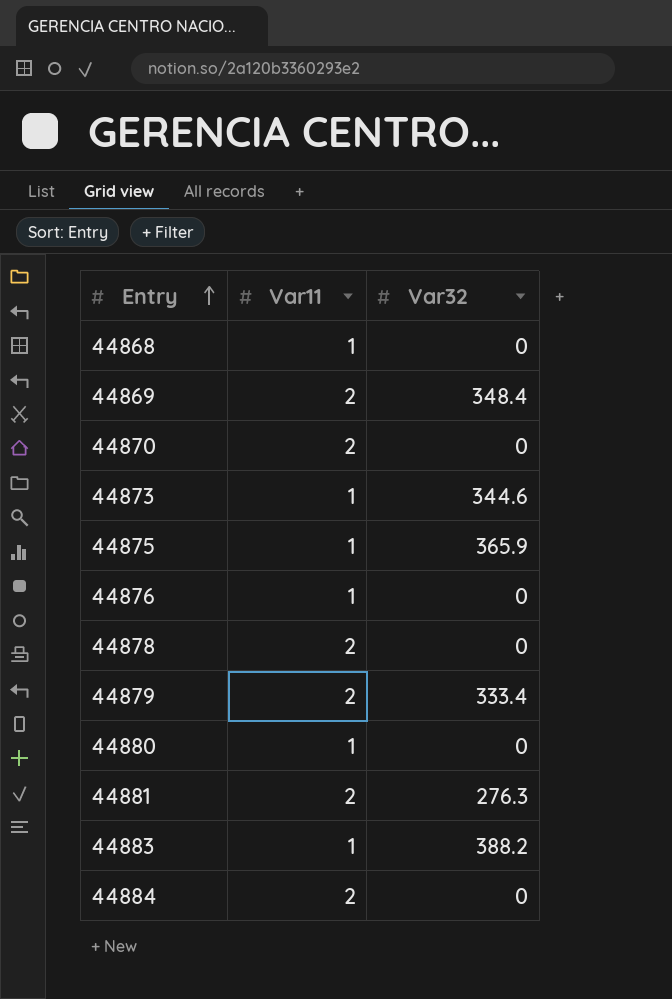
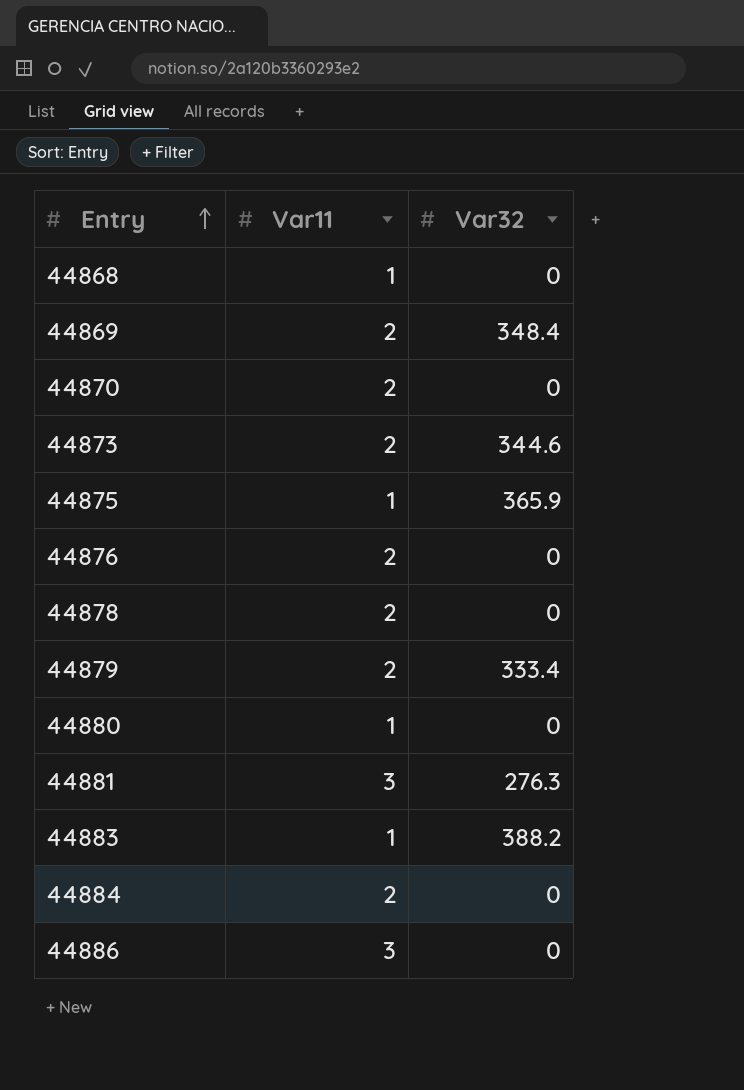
44873 | Var11: 1 -> 2
44876 | Var11: 1 -> 2
44881 | Var11: 2 -> 3
row 44886: none -> 3 | 0

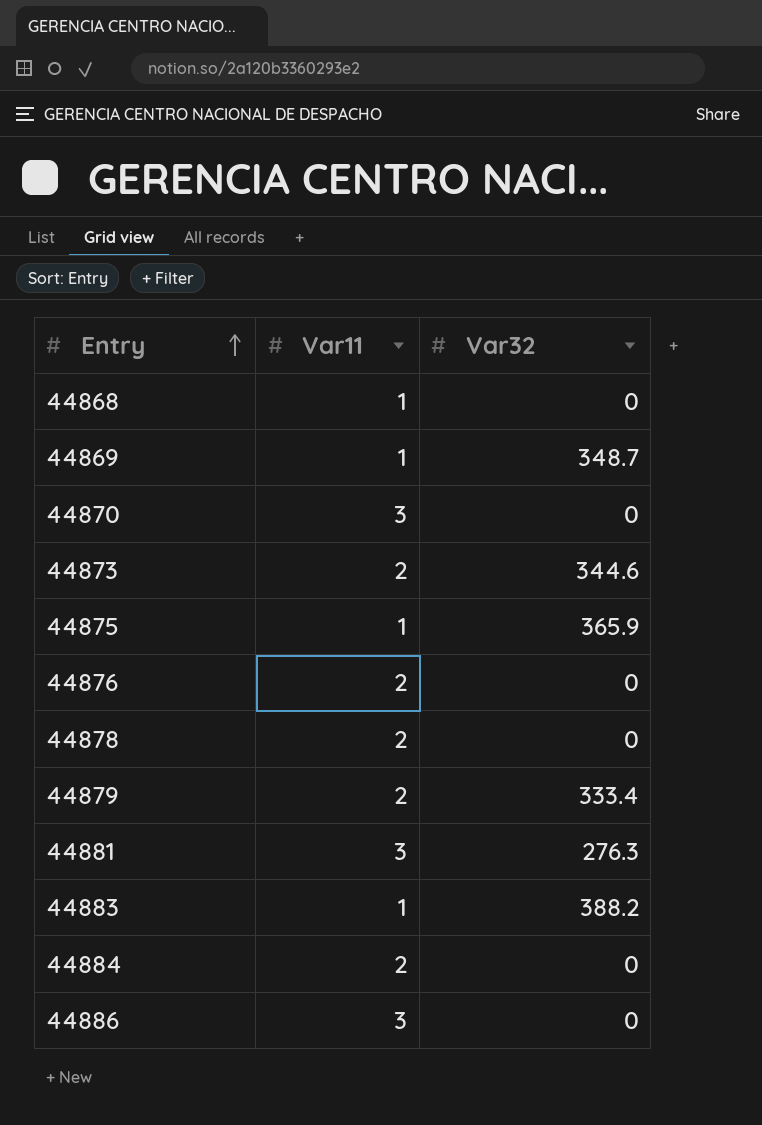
row 44880: 1 | 0 -> none
44869 | Var11: 2 -> 1
44869 | Var32: 348.4 -> 348.7
44870 | Var11: 2 -> 3

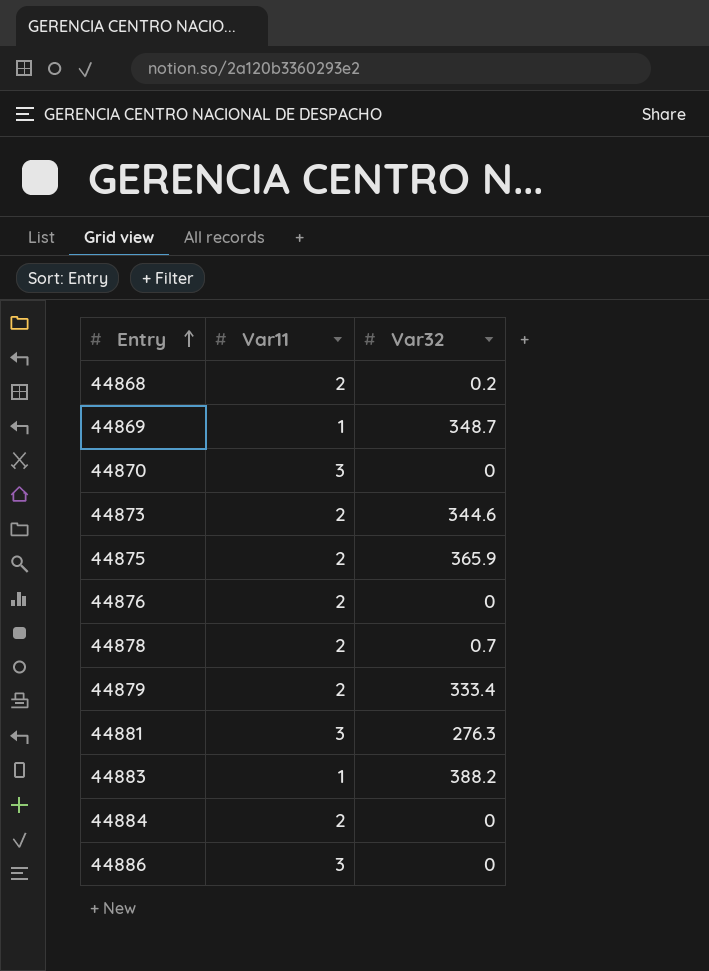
44868 | Var11: 1 -> 2
44868 | Var32: 0 -> 0.2
44875 | Var11: 1 -> 2
44878 | Var32: 0 -> 0.7

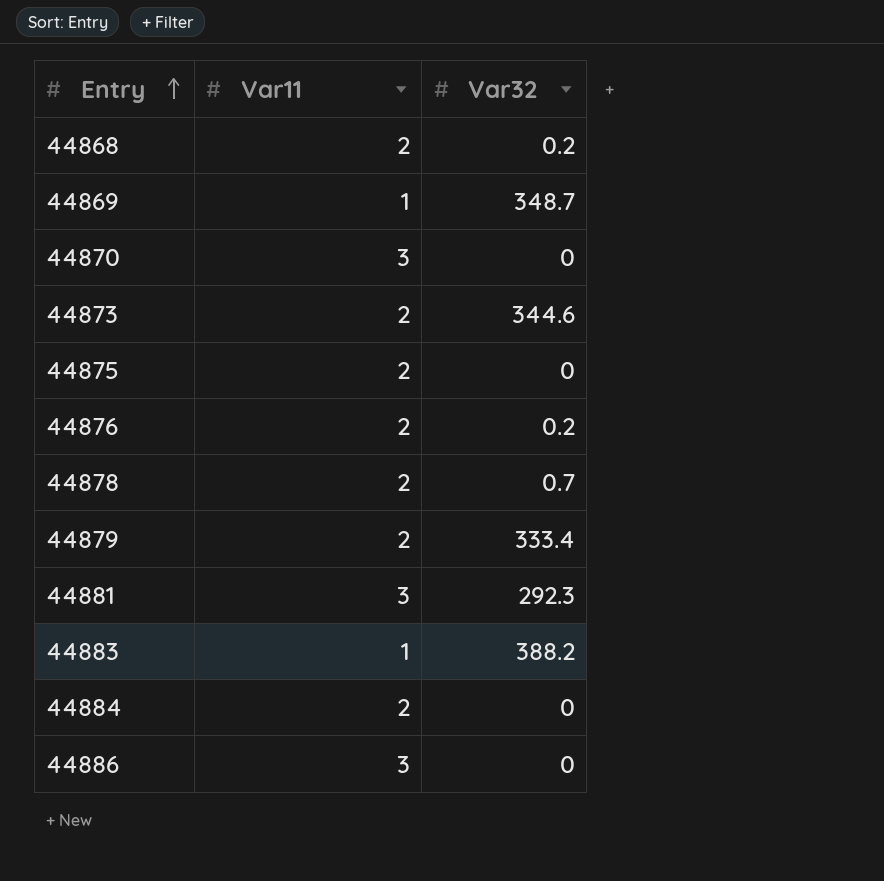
44875 | Var32: 365.9 -> 0
44876 | Var32: 0 -> 0.2
44881 | Var32: 276.3 -> 292.3

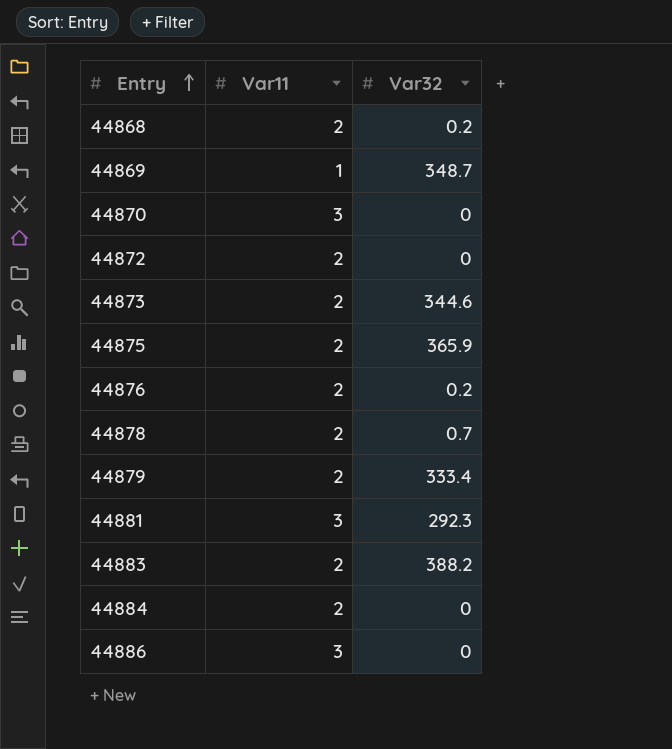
row 44872: none -> 2 | 0
44875 | Var32: 0 -> 365.9
44883 | Var11: 1 -> 2

